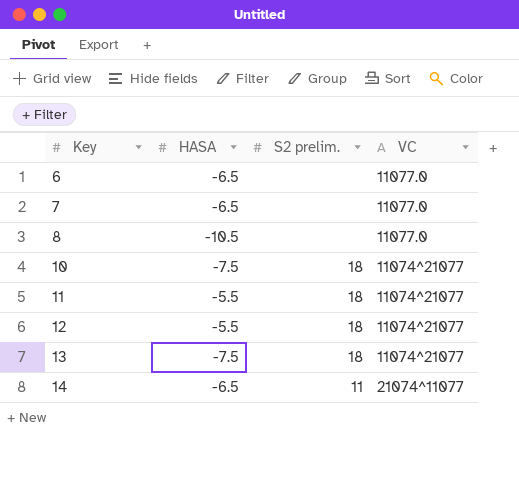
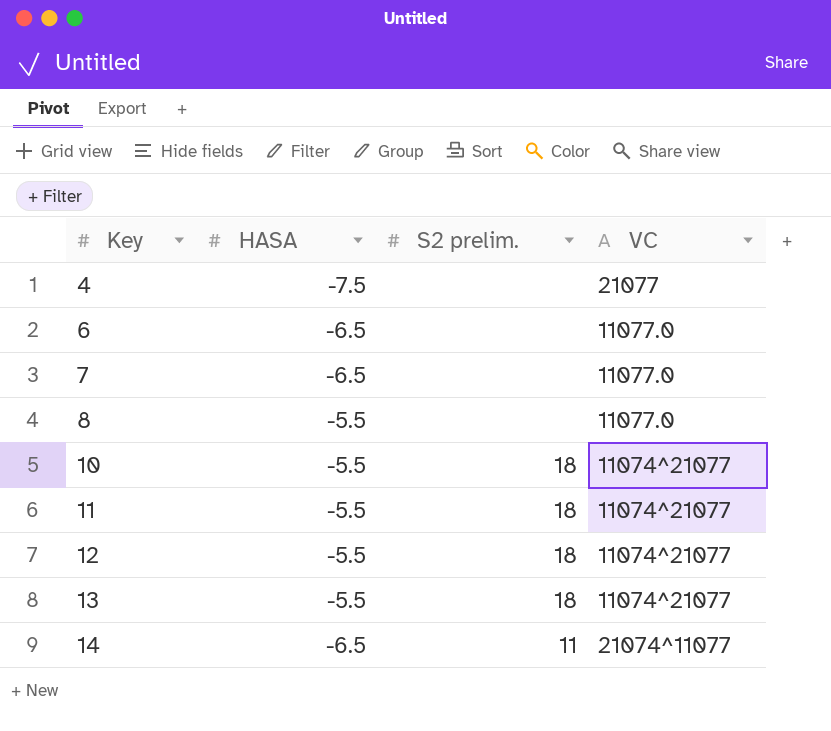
row 4: none -> -7.5 | none | 21077
8 | HASA: -10.5 -> -5.5
10 | HASA: -7.5 -> -5.5
13 | HASA: -7.5 -> -5.5

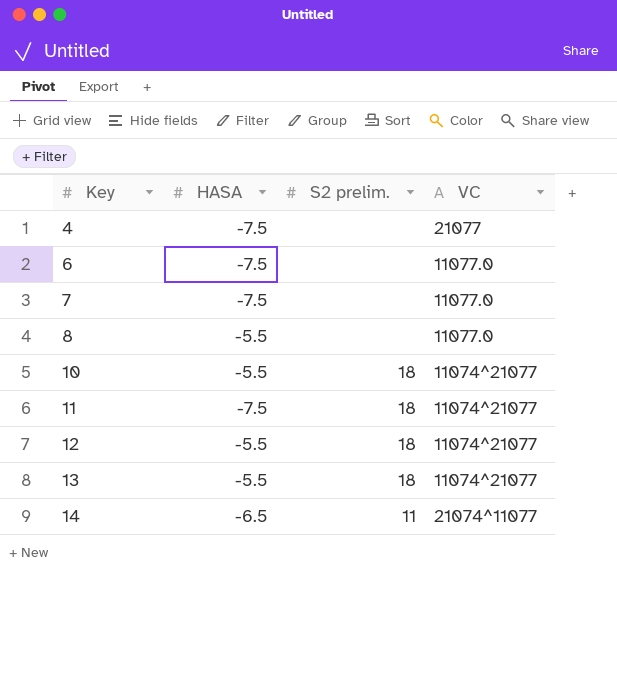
6 | HASA: -6.5 -> -7.5
7 | HASA: -6.5 -> -7.5
11 | HASA: -5.5 -> -7.5

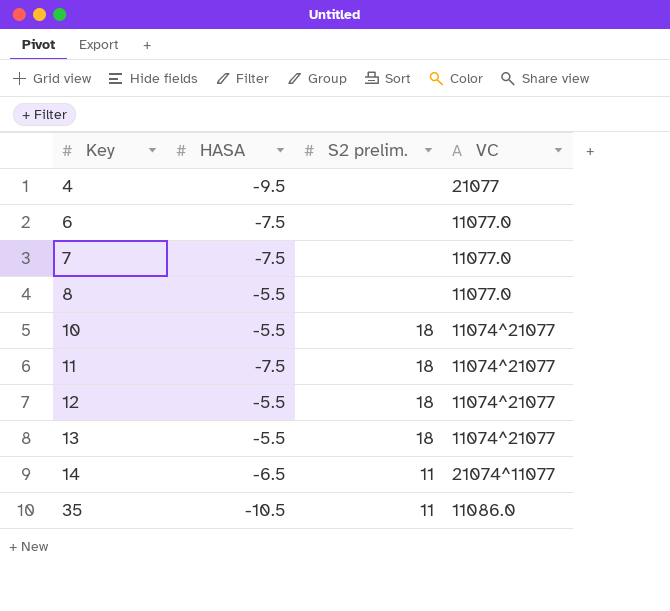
4 | HASA: -7.5 -> -9.5
row 35: none -> -10.5 | 11 | 11086.0

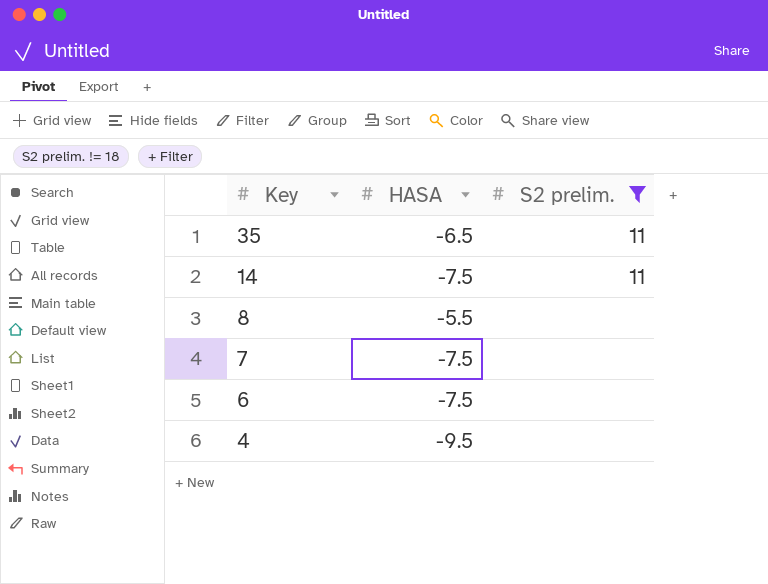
filter: none -> S2 prelim. != 18
row order: Key ascending -> Key descending
column VC | position: 4 -> none
35 | HASA: -10.5 -> -6.5
14 | HASA: -6.5 -> -7.5

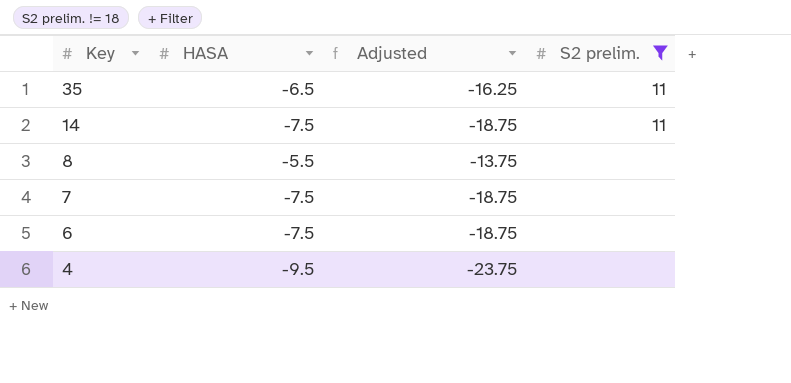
column Adjusted | formula: none -> [HASA] * 2.5

